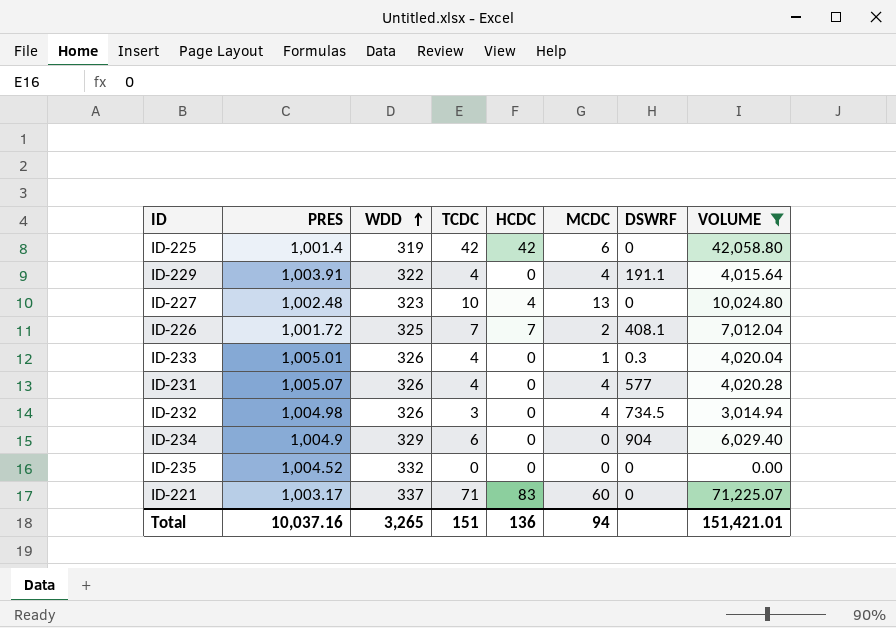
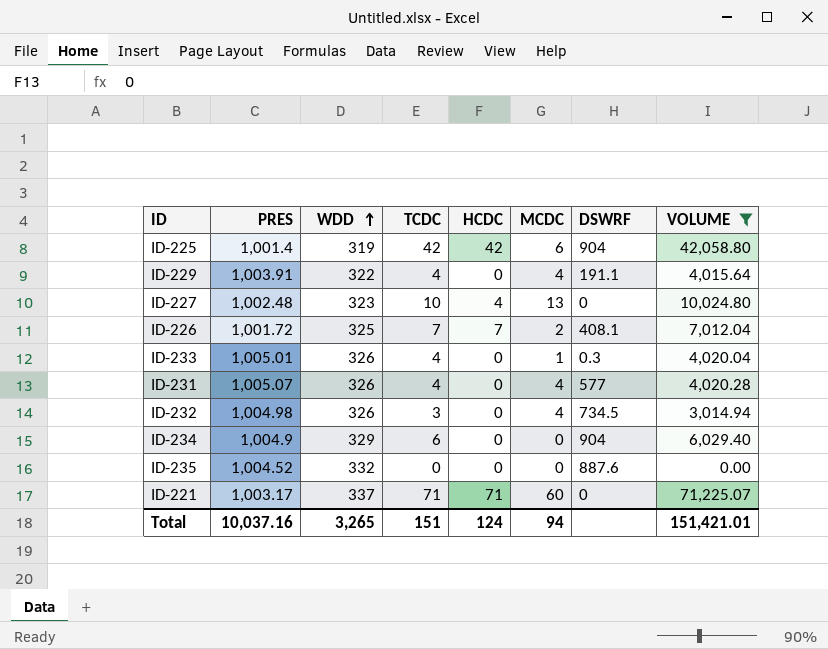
ID-225 | DSWRF: 0 -> 904
ID-235 | DSWRF: 0 -> 887.6
ID-221 | HCDC: 83 -> 71
Total | HCDC: 136 -> 124

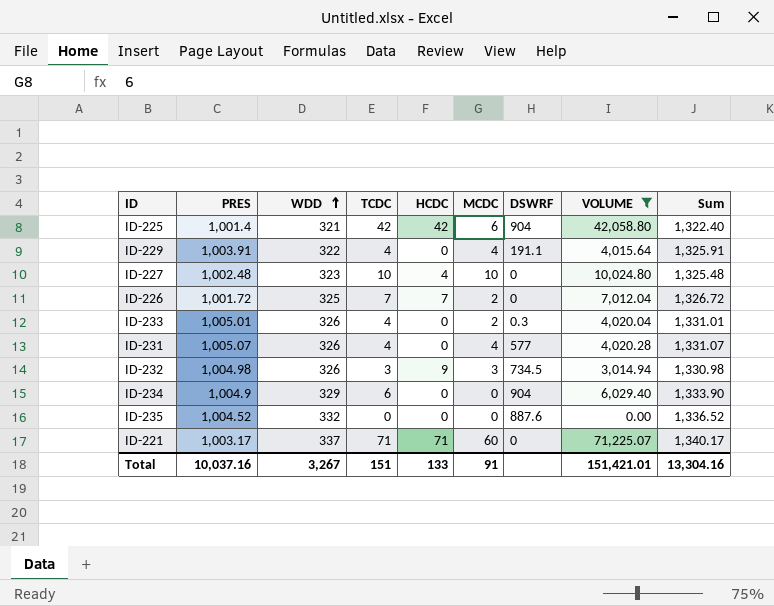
column Sum | formula: none -> [PRES] + [WDD]
ID-225 | WDD: 319 -> 321
ID-227 | MCDC: 13 -> 10
ID-226 | DSWRF: 408.1 -> 0
ID-233 | MCDC: 1 -> 2
ID-232 | HCDC: 0 -> 9
ID-232 | MCDC: 4 -> 3
Total | WDD: 3,265 -> 3,267
Total | HCDC: 124 -> 133
Total | MCDC: 94 -> 91

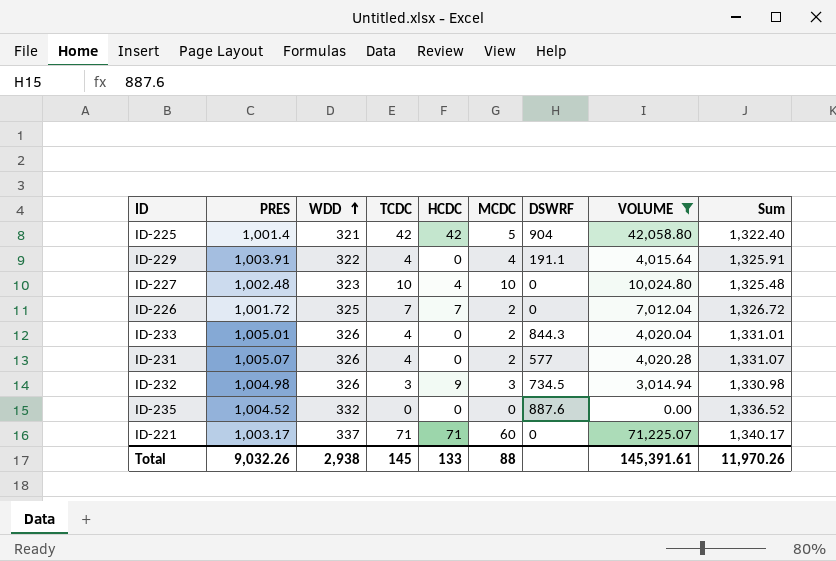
row ID-234: 1,004.9 | 329 | 6 | 0 | 0 | 904 | 6,029.40 | 1,333.90 -> none
ID-225 | MCDC: 6 -> 5
ID-233 | DSWRF: 0.3 -> 844.3
ID-231 | MCDC: 4 -> 2
Total | PRES: 10,037.16 -> 9,032.26
Total | WDD: 3,267 -> 2,938
Total | TCDC: 151 -> 145
Total | MCDC: 91 -> 88
Total | VOLUME: 151,421.01 -> 145,391.61
Total | Sum: 13,304.16 -> 11,970.26

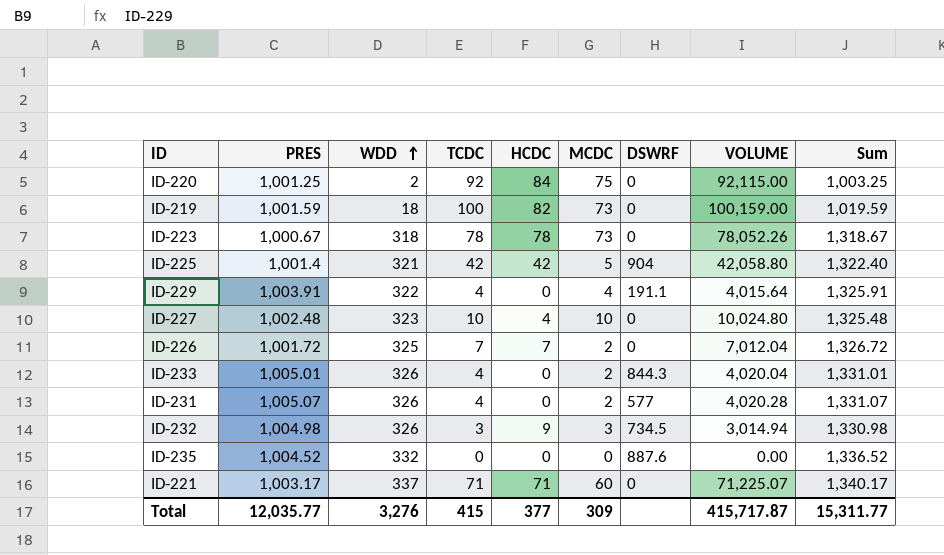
filter: VOLUME <= 71,225.07 -> none
Total | PRES: 9,032.26 -> 12,035.77
Total | WDD: 2,938 -> 3,276
Total | TCDC: 145 -> 415
Total | HCDC: 133 -> 377
Total | MCDC: 88 -> 309
Total | VOLUME: 145,391.61 -> 415,717.87
Total | Sum: 11,970.26 -> 15,311.77

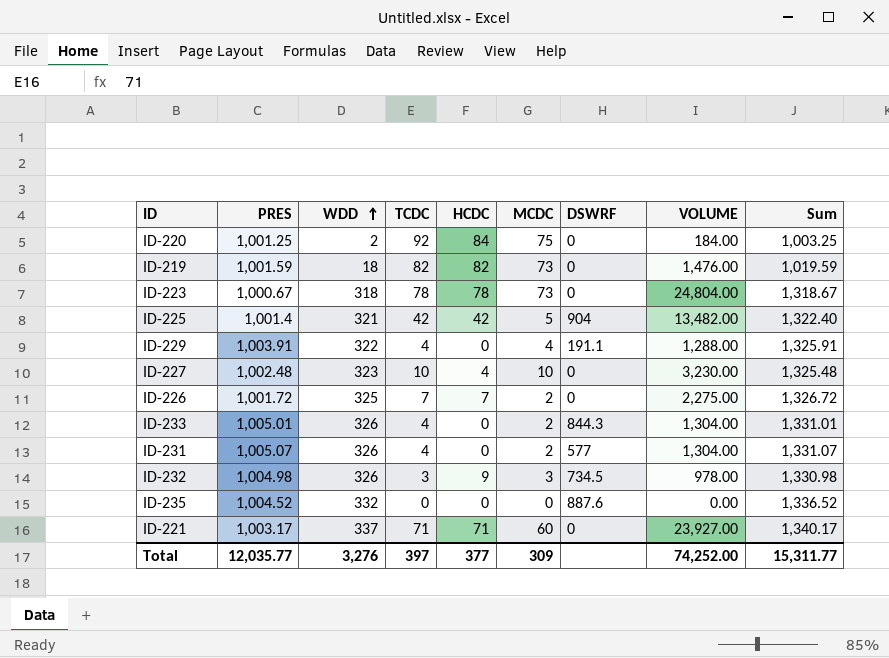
column VOLUME | formula: [PRES] * [TCDC] -> [WDD] * [TCDC]
ID-219 | TCDC: 100 -> 82
Total | TCDC: 415 -> 397
Total | VOLUME: 415,717.87 -> 74,252.00

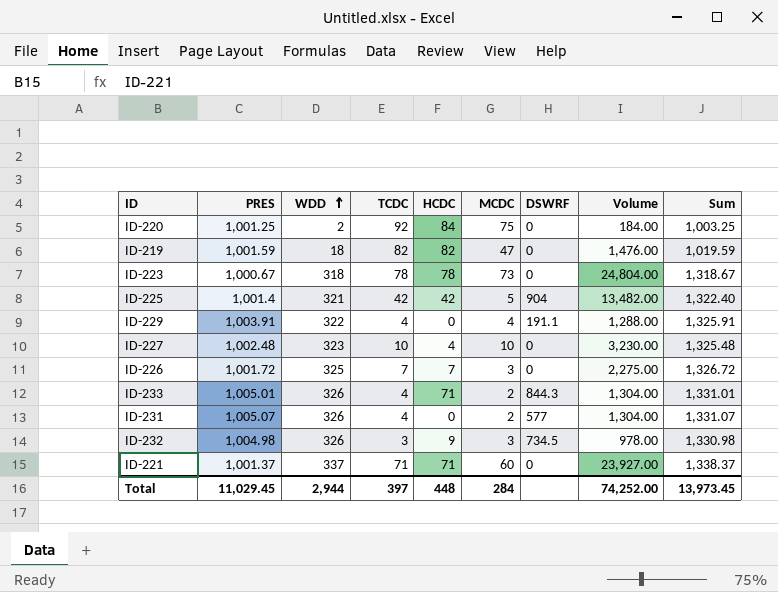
column name: VOLUME -> Volume
row ID-235: 1,004.52 | 332 | 0 | 0 | 0 | 887.6 | 0.00 | 1,336.52 -> none
ID-219 | MCDC: 73 -> 47
ID-226 | MCDC: 2 -> 3
ID-233 | HCDC: 0 -> 71
ID-221 | PRES: 1,003.17 -> 1,001.37
ID-221 | Sum: 1,340.17 -> 1,338.37
Total | PRES: 12,035.77 -> 11,029.45
Total | WDD: 3,276 -> 2,944
Total | HCDC: 377 -> 448
Total | MCDC: 309 -> 284
Total | Sum: 15,311.77 -> 13,973.45

